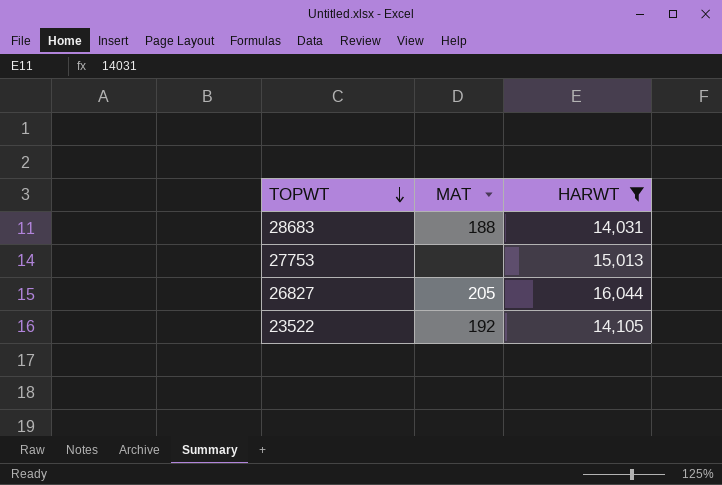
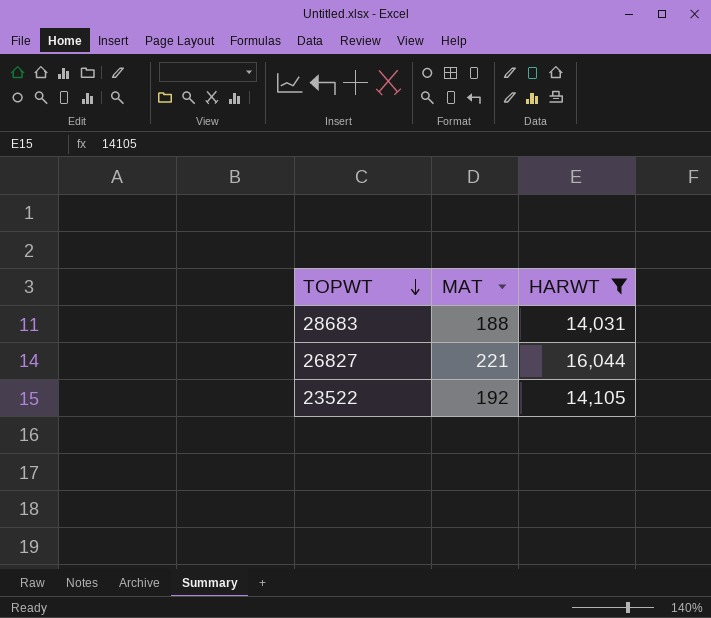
row 27753: none | 15,013 -> none
26827 | MAT: 205 -> 221

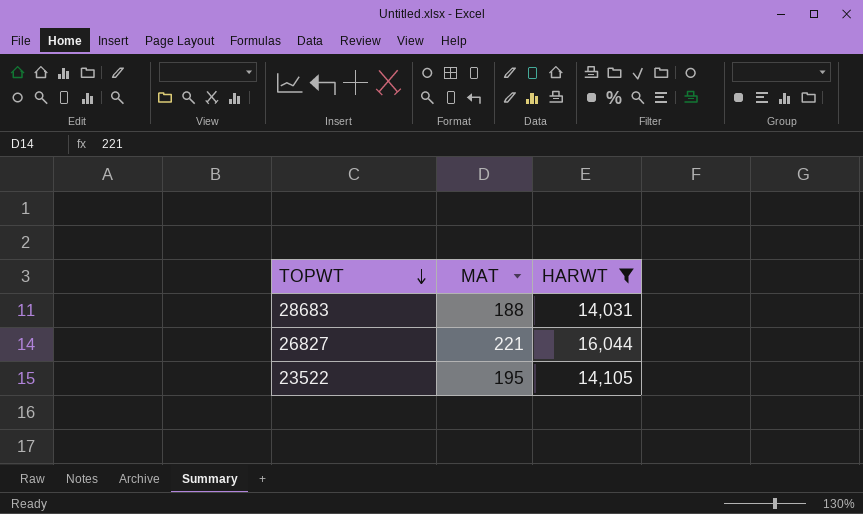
23522 | MAT: 192 -> 195

